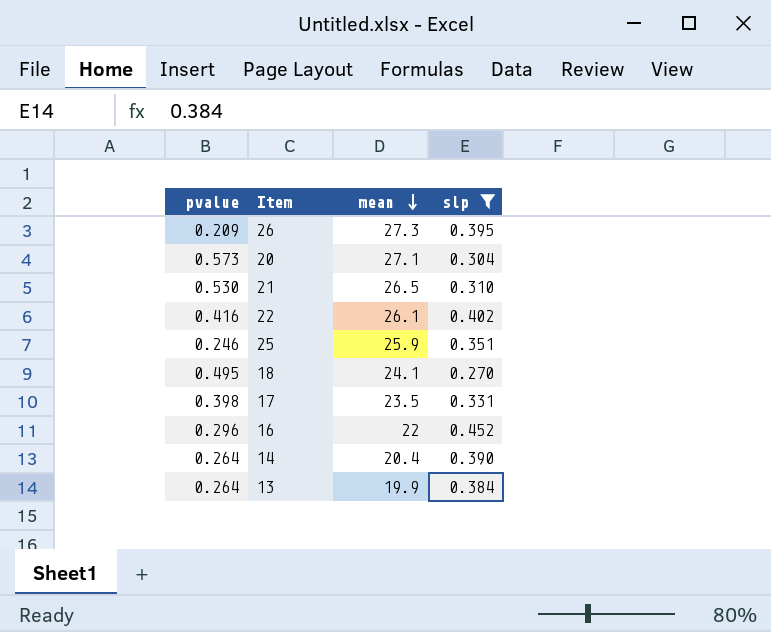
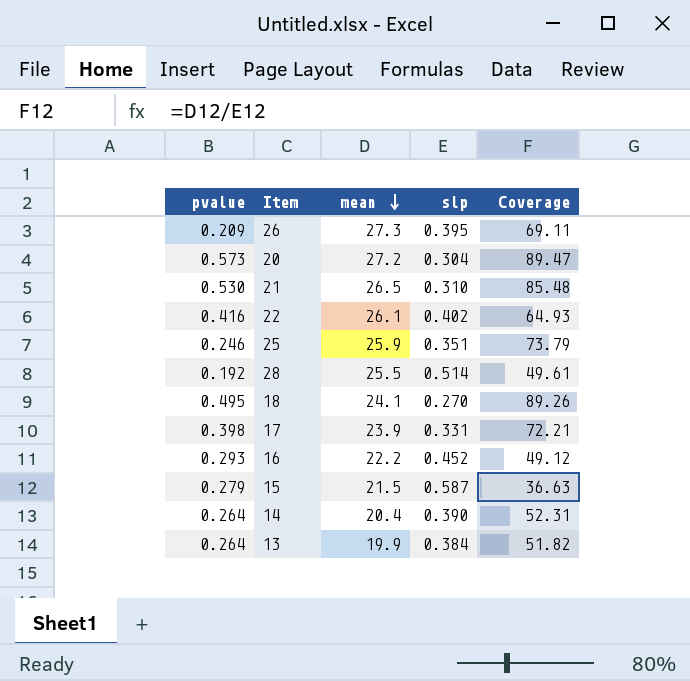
filter: slp <= 0.452 -> none
column Coverage | formula: none -> [mean] / [slp]
20 | mean: 27.1 -> 27.2
17 | mean: 23.5 -> 23.9
16 | pvalue: 0.296 -> 0.293
16 | mean: 22 -> 22.2

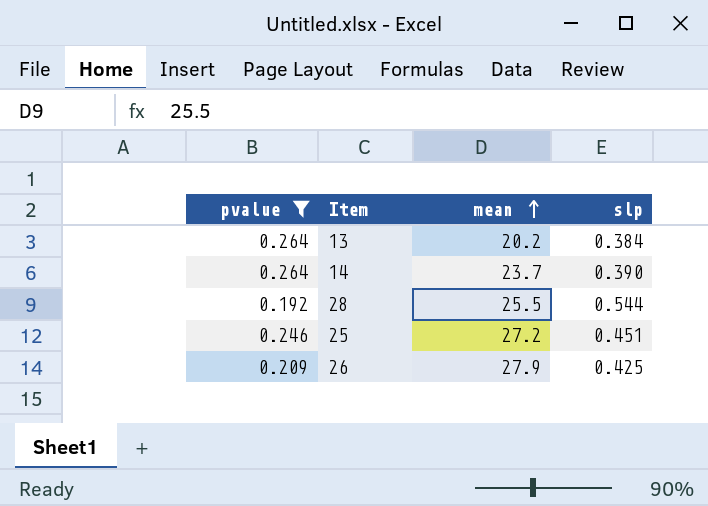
filter: none -> pvalue <= 0.264
row order: mean descending -> mean ascending
column Coverage | formula: [mean] / [slp] -> none
13 | mean: 19.9 -> 20.2
14 | mean: 20.4 -> 23.7
28 | slp: 0.514 -> 0.544
25 | mean: 25.9 -> 27.2
25 | slp: 0.351 -> 0.451
26 | mean: 27.3 -> 27.9
26 | slp: 0.395 -> 0.425

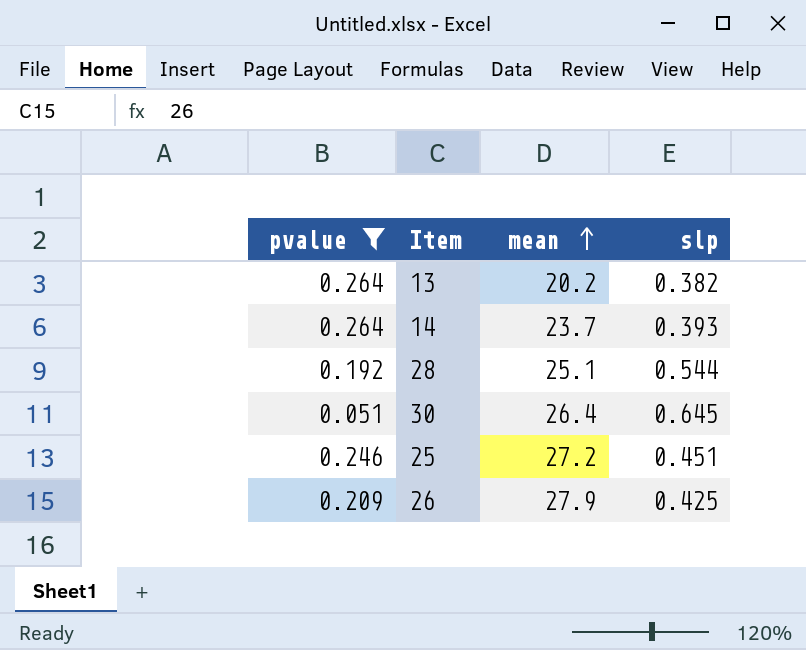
13 | slp: 0.384 -> 0.382
14 | slp: 0.390 -> 0.393
28 | mean: 25.5 -> 25.1
row 30: none -> 0.051 | 26.4 | 0.645

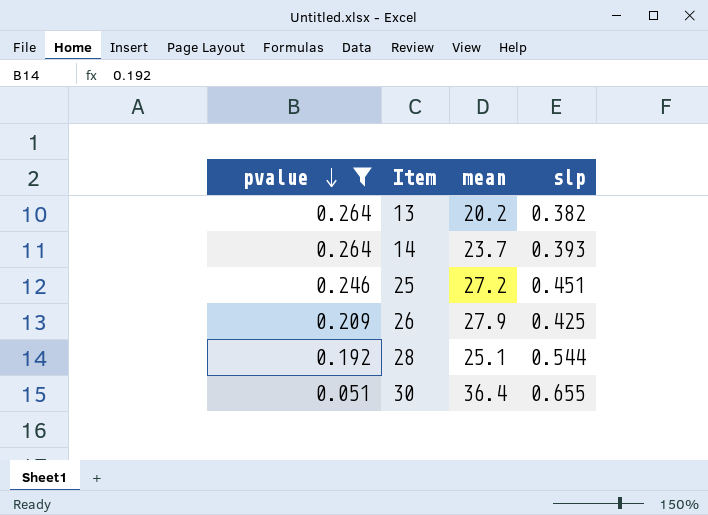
row order: mean ascending -> pvalue descending
30 | mean: 26.4 -> 36.4
30 | slp: 0.645 -> 0.655

